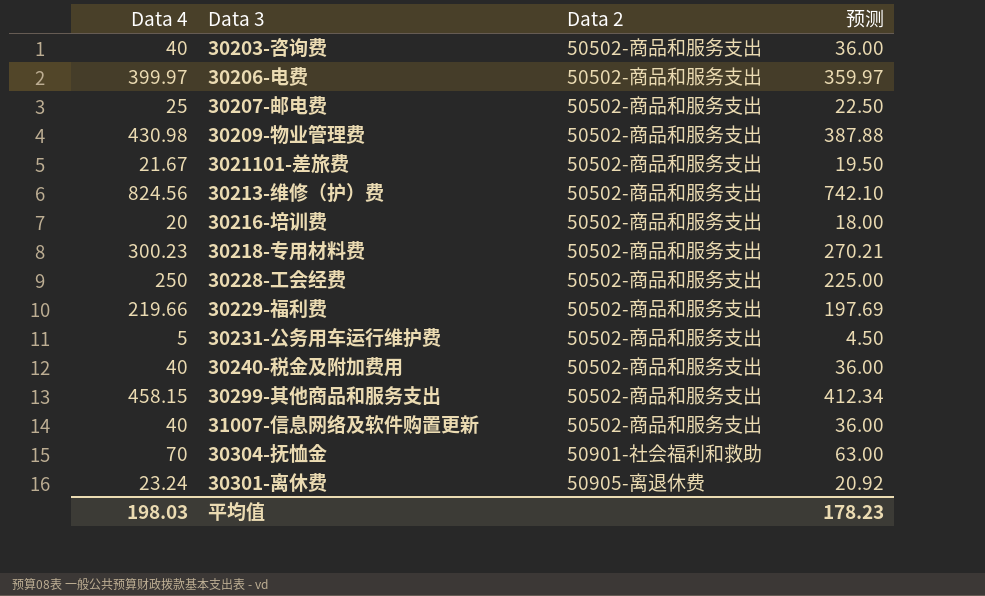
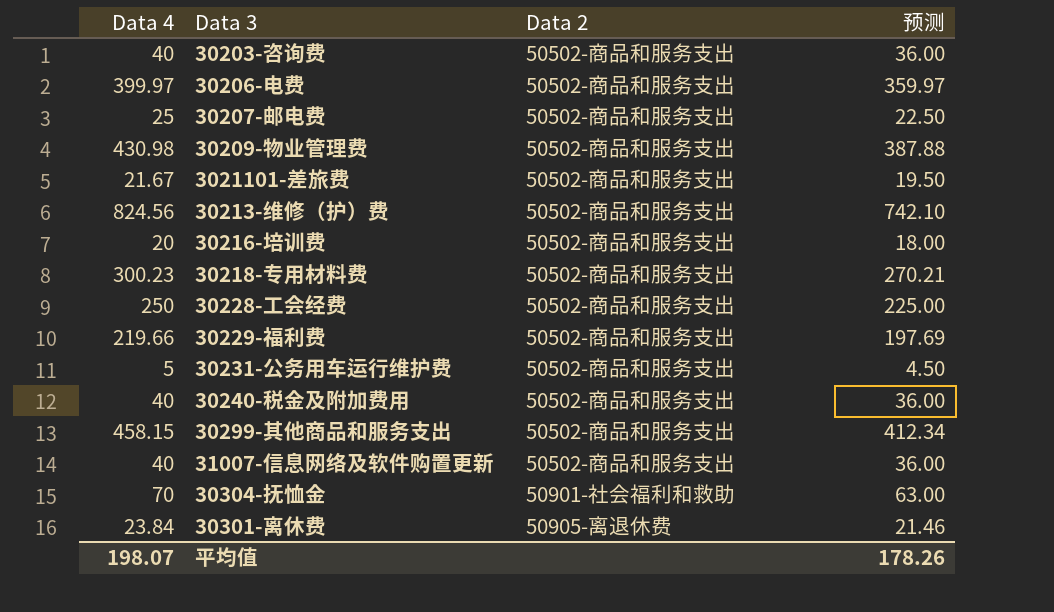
30301-离休费 | Data 4: 23.24 -> 23.84
30301-离休费 | 预测: 20.92 -> 21.46
平均值 | Data 4: 198.03 -> 198.07
平均值 | 预测: 178.23 -> 178.26

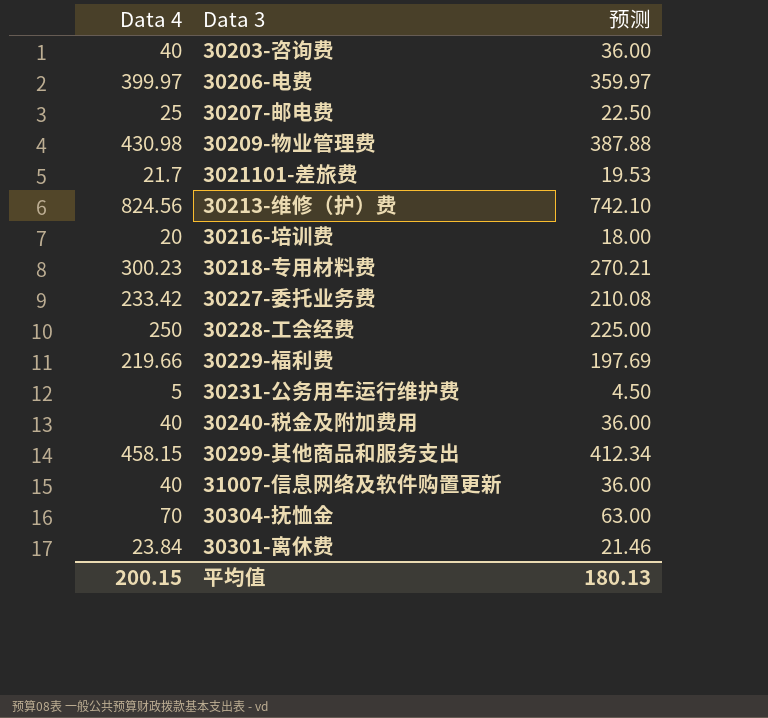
column Data 2 | position: 3 -> none
3021101-差旅费 | Data 4: 21.67 -> 21.7
3021101-差旅费 | 预测: 19.50 -> 19.53
row 30227-委托业务费: none -> 233.42 | 210.08
平均值 | Data 4: 198.07 -> 200.15
平均值 | 预测: 178.26 -> 180.13

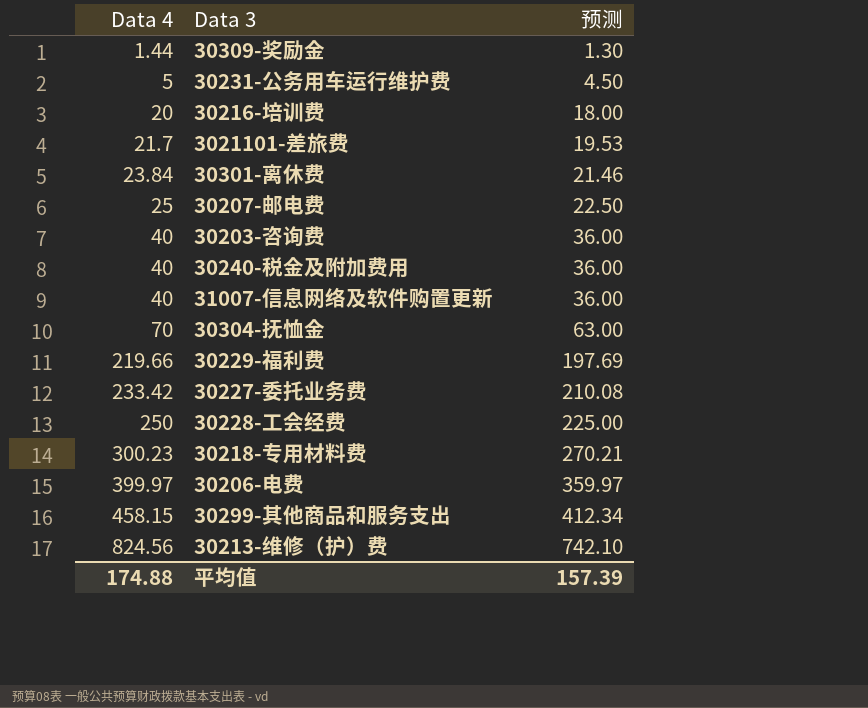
row order: none -> Data 4 ascending
row 30209-物业管理费: 430.98 | 387.88 -> none
row 30309-奖励金: none -> 1.44 | 1.30
平均值 | Data 4: 200.15 -> 174.88
平均值 | 预测: 180.13 -> 157.39

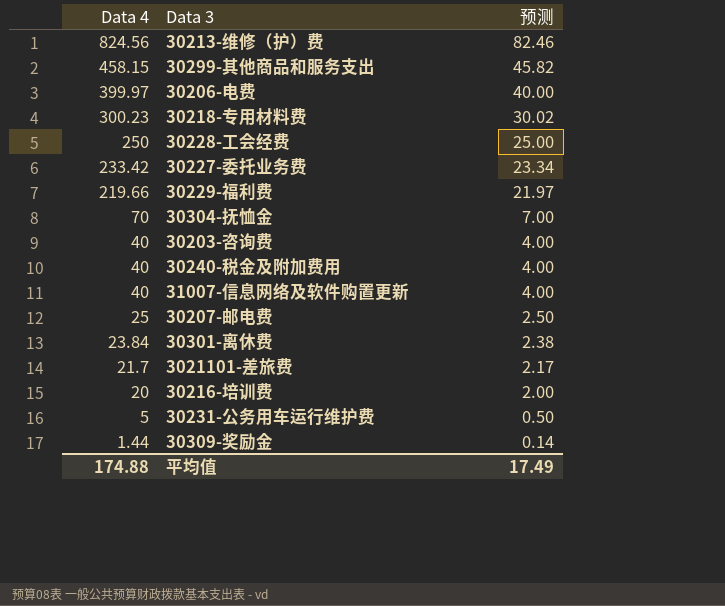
row order: Data 4 ascending -> Data 4 descending
column 预测 | formula: [Data 4] * 0.9 -> [Data 4] * 0.1
平均值 | 预测: 157.39 -> 17.49

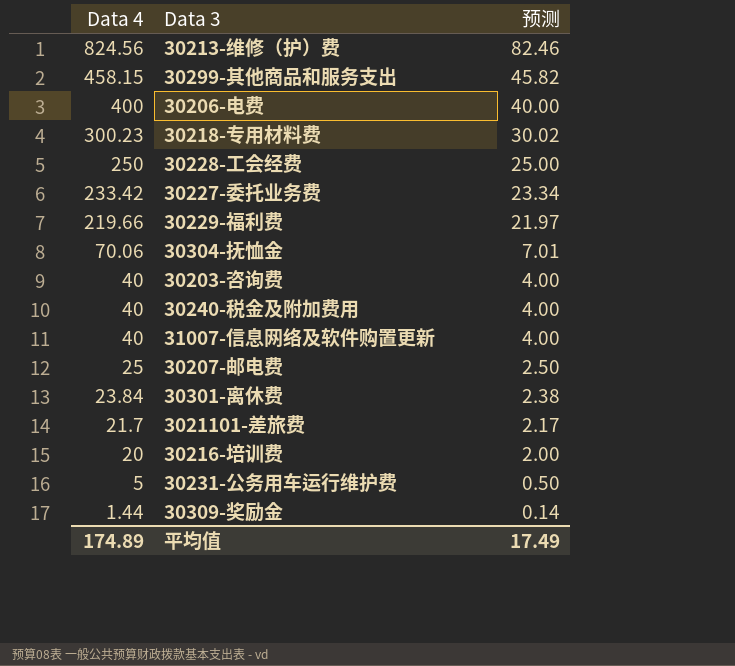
30206-电费 | Data 4: 399.97 -> 400
30304-抚恤金 | Data 4: 70 -> 70.06
30304-抚恤金 | 预测: 7.00 -> 7.01
平均值 | Data 4: 174.88 -> 174.89

